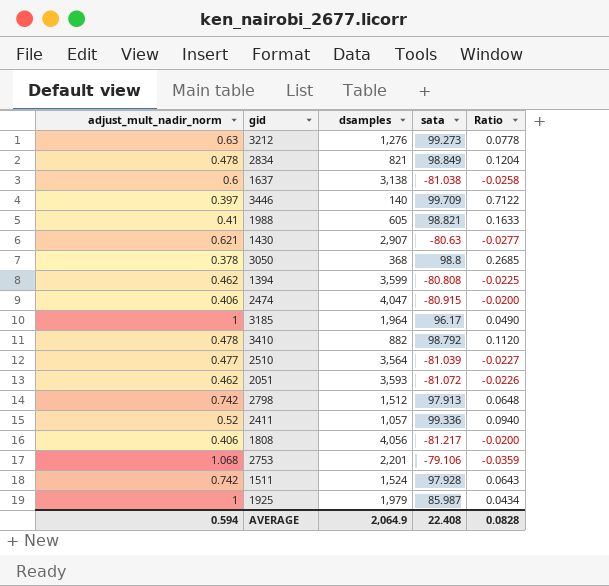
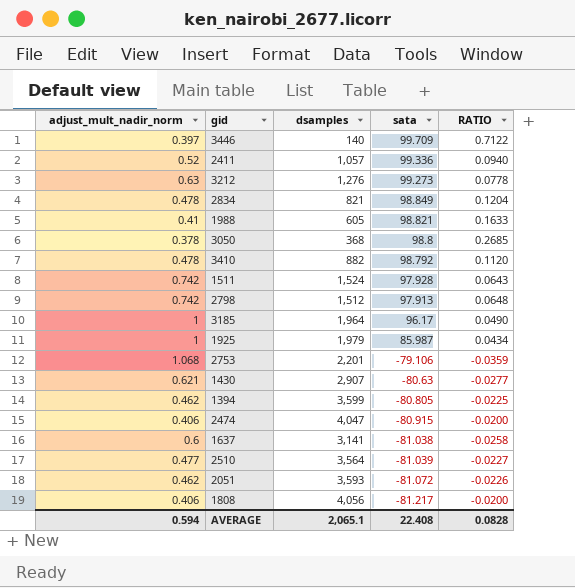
row order: none -> sata descending
column name: Ratio -> RATIO
1394 | sata: -80.808 -> -80.805
1637 | dsamples: 3,138 -> 3,141
AVERAGE | dsamples: 2,064.9 -> 2,065.1

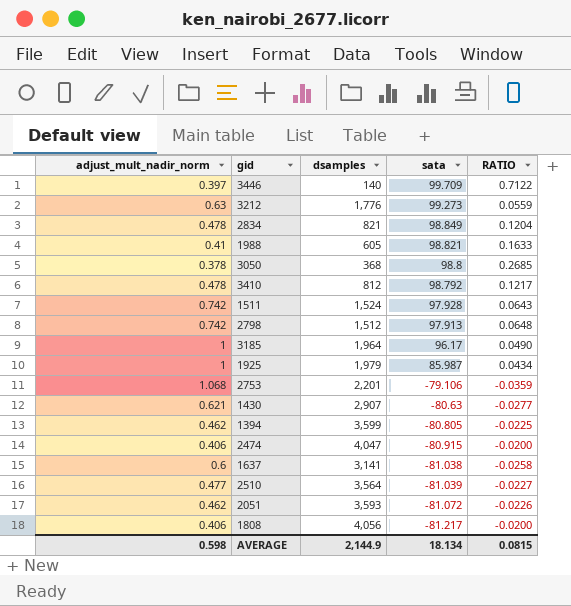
row 2411: 0.52 | 1,057 | 99.336 | 0.0940 -> none
3212 | dsamples: 1,276 -> 1,776
3212 | RATIO: 0.0778 -> 0.0559
3410 | dsamples: 882 -> 812
3410 | RATIO: 0.1120 -> 0.1217
AVERAGE | adjust_mult_nadir_norm: 0.594 -> 0.598
AVERAGE | dsamples: 2,065.1 -> 2,144.9
AVERAGE | sata: 22.408 -> 18.134
AVERAGE | RATIO: 0.0828 -> 0.0815

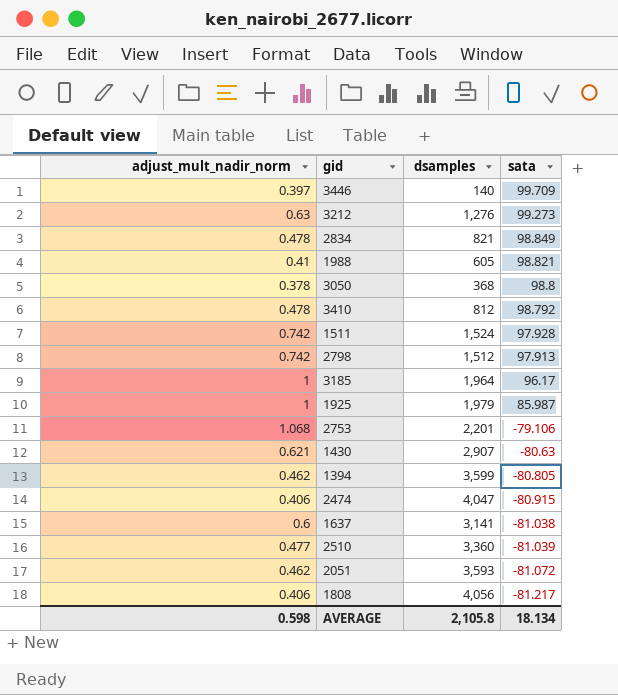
column RATIO | formula: [sata] / [dsamples] -> none
3212 | dsamples: 1,776 -> 1,276
2510 | dsamples: 3,564 -> 3,360
AVERAGE | dsamples: 2,144.9 -> 2,105.8

